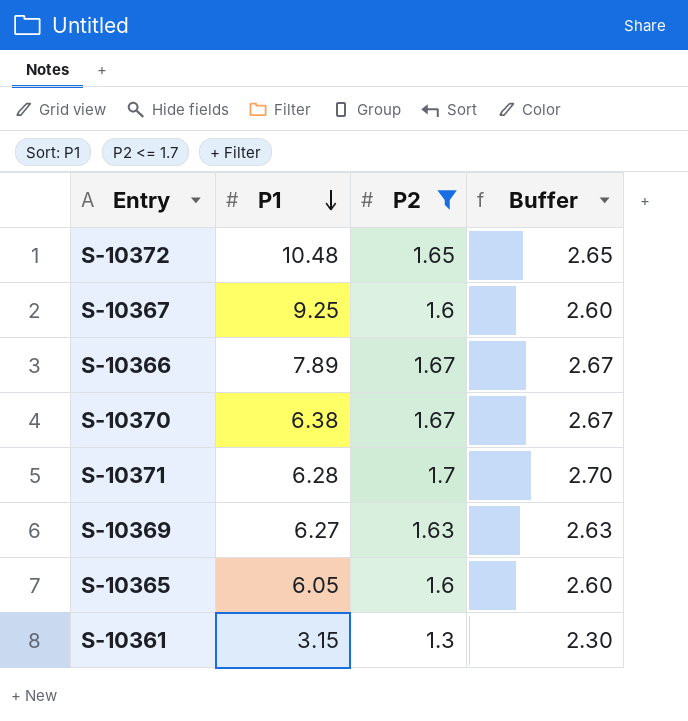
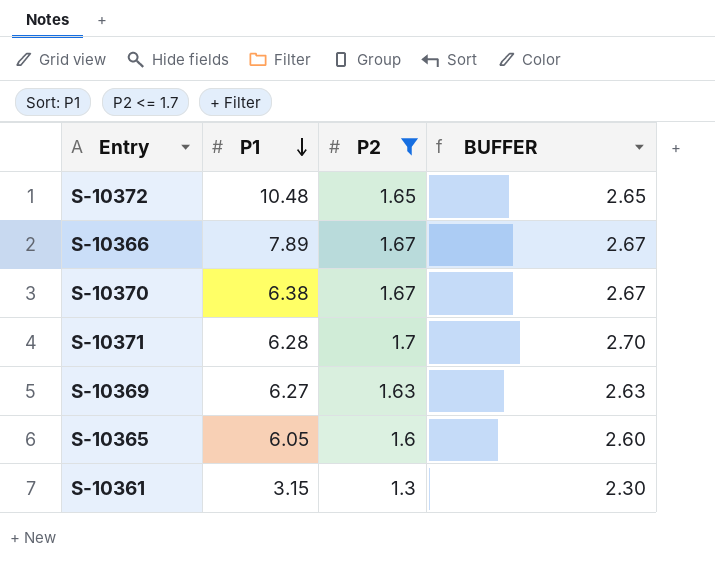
column name: Buffer -> BUFFER
row S-10367: 9.25 | 1.6 | 2.60 -> none

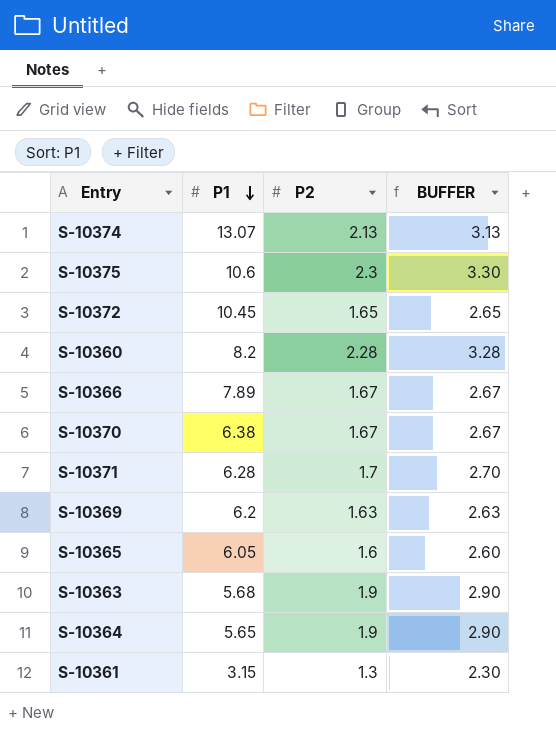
filter: P2 <= 1.7 -> none
S-10372 | P1: 10.48 -> 10.45
S-10369 | P1: 6.27 -> 6.2

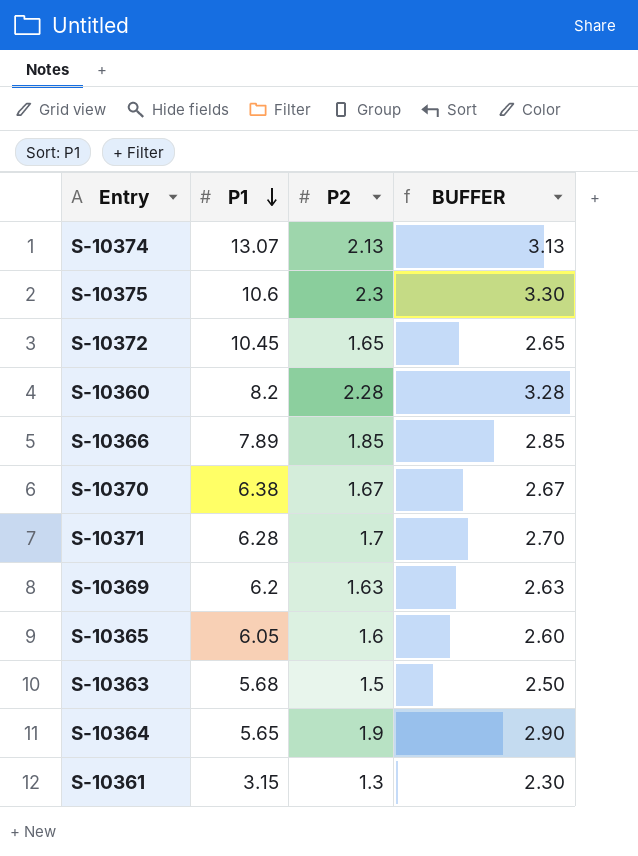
S-10366 | P2: 1.67 -> 1.85
S-10366 | BUFFER: 2.67 -> 2.85
S-10363 | P2: 1.9 -> 1.5
S-10363 | BUFFER: 2.90 -> 2.50

